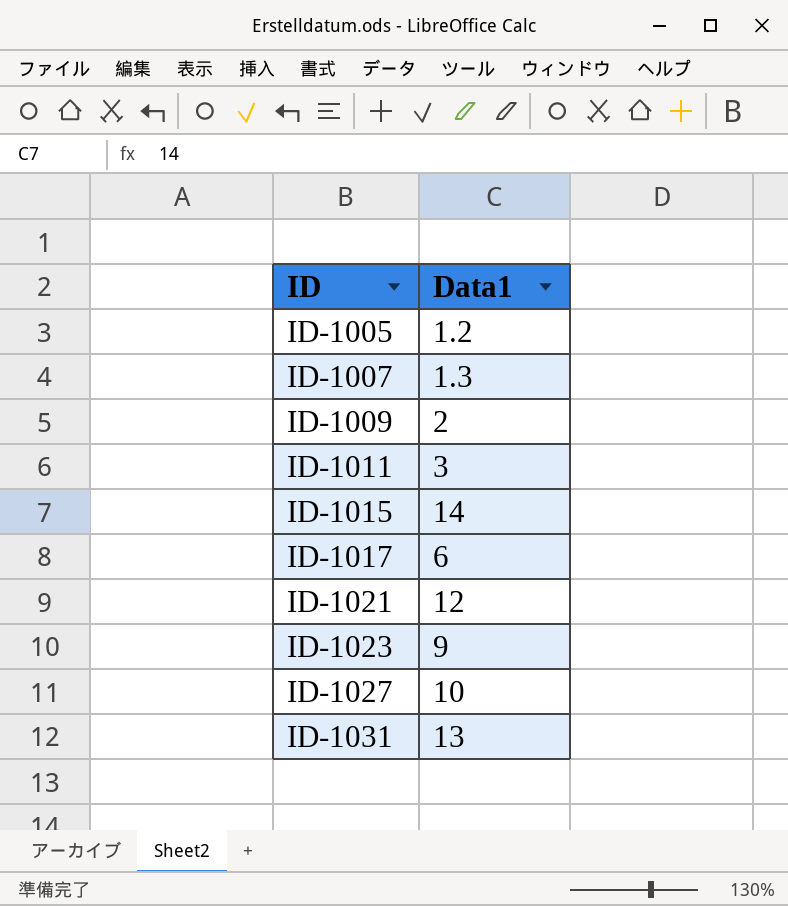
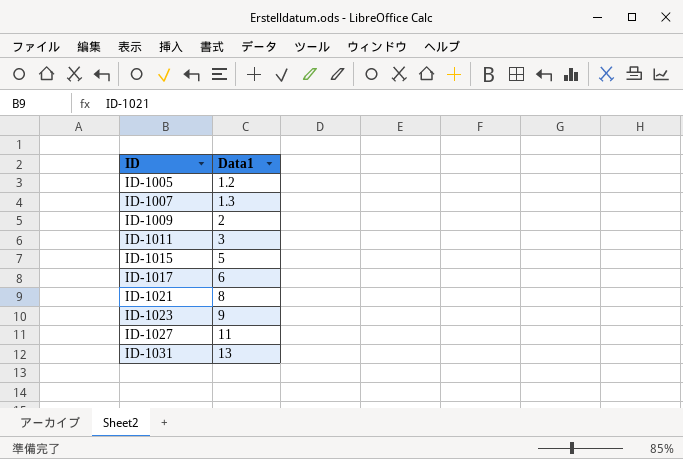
ID-1015 | Data1: 14 -> 5
ID-1021 | Data1: 12 -> 8
ID-1027 | Data1: 10 -> 11

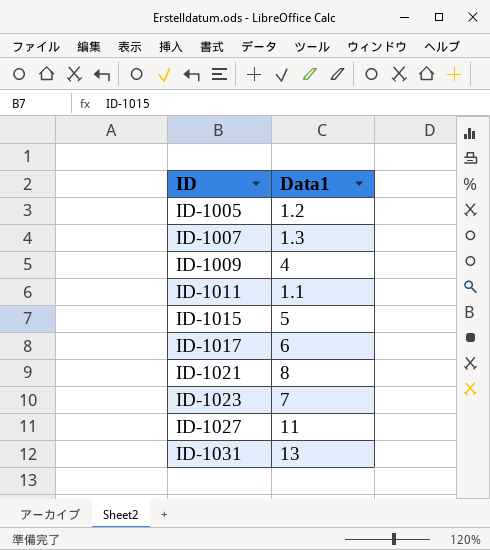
ID-1009 | Data1: 2 -> 4
ID-1011 | Data1: 3 -> 1.1
ID-1023 | Data1: 9 -> 7

